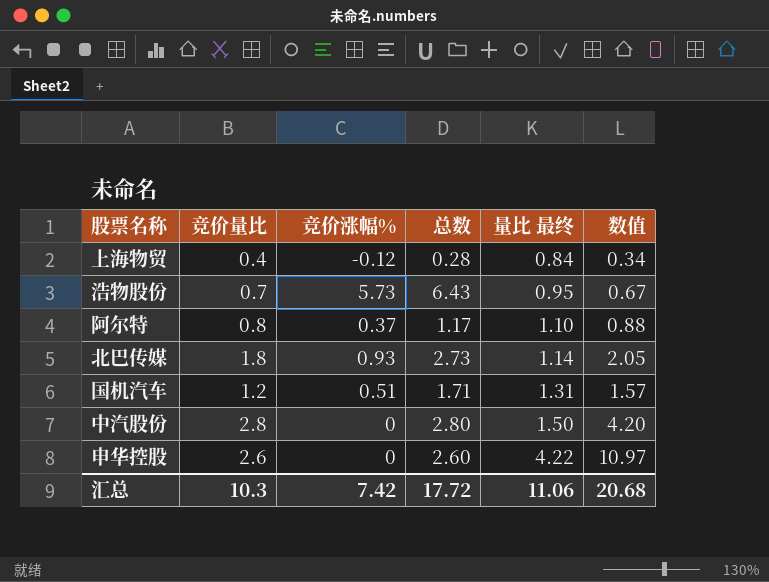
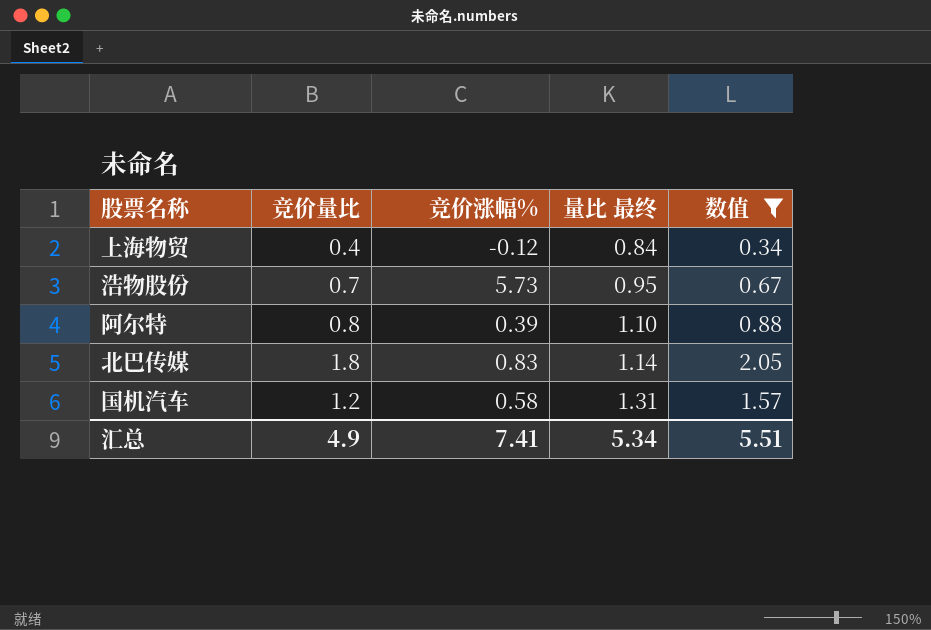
filter: none -> 数值 <= 2.05
column 总数 | formula: [竞价量比] + [竞价涨幅%] -> none
阿尔特 | 竞价涨幅%: 0.37 -> 0.39
北巴传媒 | 竞价涨幅%: 0.93 -> 0.83
国机汽车 | 竞价涨幅%: 0.51 -> 0.58
汇总 | 竞价量比: 10.3 -> 4.9
汇总 | 竞价涨幅%: 7.42 -> 7.41
汇总 | 量比 最终: 11.06 -> 5.34
汇总 | 数值: 20.68 -> 5.51

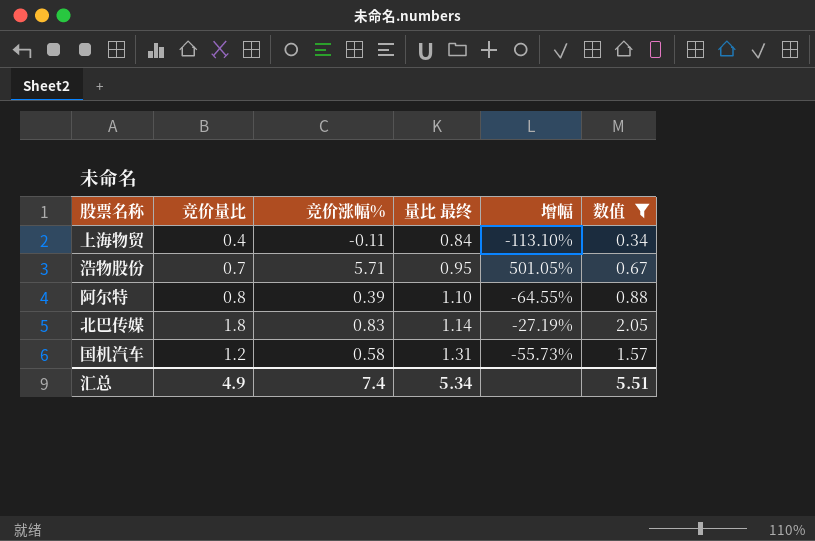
column 增幅 | formula: none -> ([竞价涨幅%] - [量比 最终]) / [量比 最终]
上海物贸 | 竞价涨幅%: -0.12 -> -0.11
浩物股份 | 竞价涨幅%: 5.73 -> 5.71
汇总 | 竞价涨幅%: 7.41 -> 7.4

